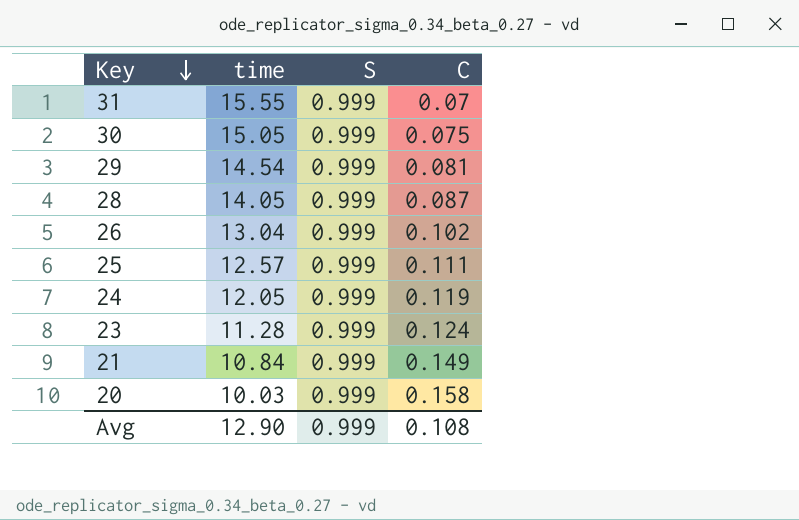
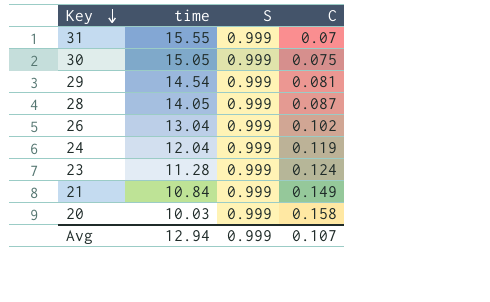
row 25: 12.57 | 0.999 | 0.111 -> none
24 | time: 12.05 -> 12.04
Avg | time: 12.90 -> 12.94
Avg | C: 0.108 -> 0.107

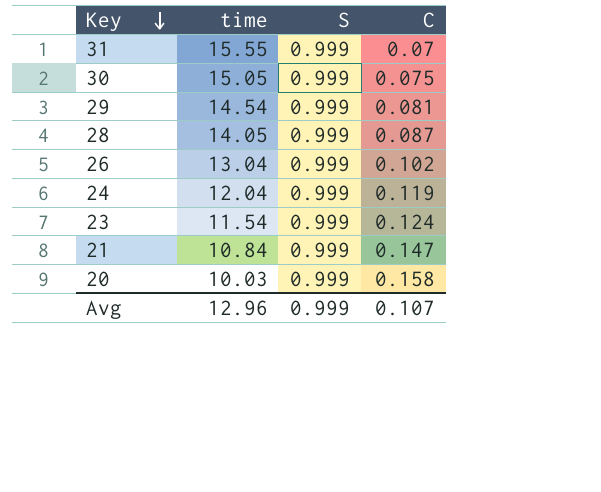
23 | time: 11.28 -> 11.54
21 | C: 0.149 -> 0.147
Avg | time: 12.94 -> 12.96

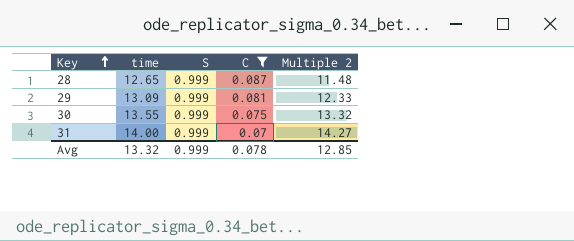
filter: none -> C <= 0.087
row order: Key descending -> Key ascending
column Multiple 2 | formula: none -> [S] / [C]
28 | time: 14.05 -> 12.65
29 | time: 14.54 -> 13.09
30 | time: 15.05 -> 13.55
31 | time: 15.55 -> 14.00
Avg | time: 12.96 -> 13.32
Avg | C: 0.107 -> 0.078

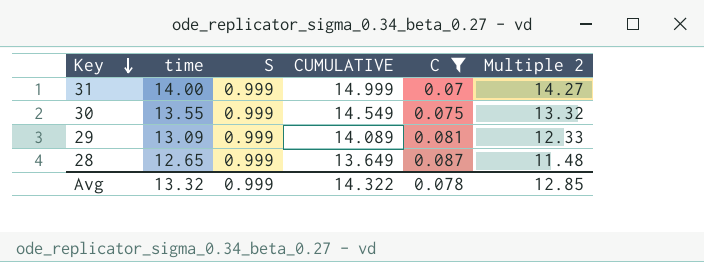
row order: Key ascending -> Key descending
column CUMULATIVE | formula: none -> [time] + [S]

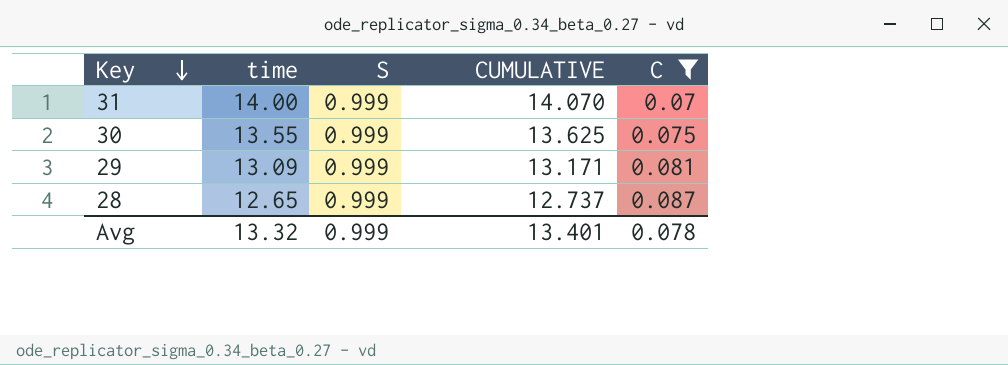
column Multiple 2 | formula: [S] / [C] -> none
column CUMULATIVE | formula: [time] + [S] -> [time] + [C]
Avg | CUMULATIVE: 14.322 -> 13.401

